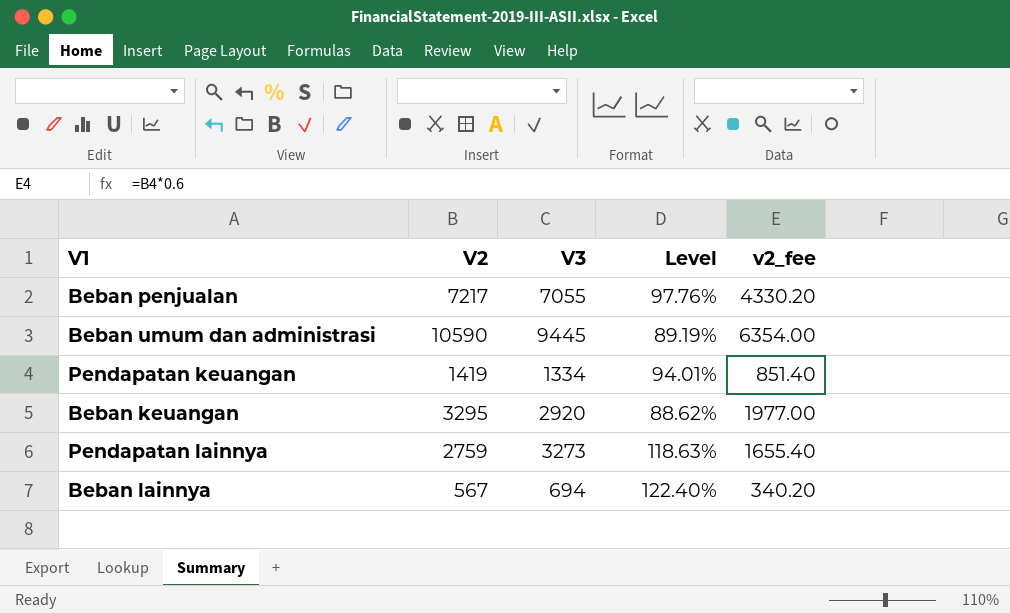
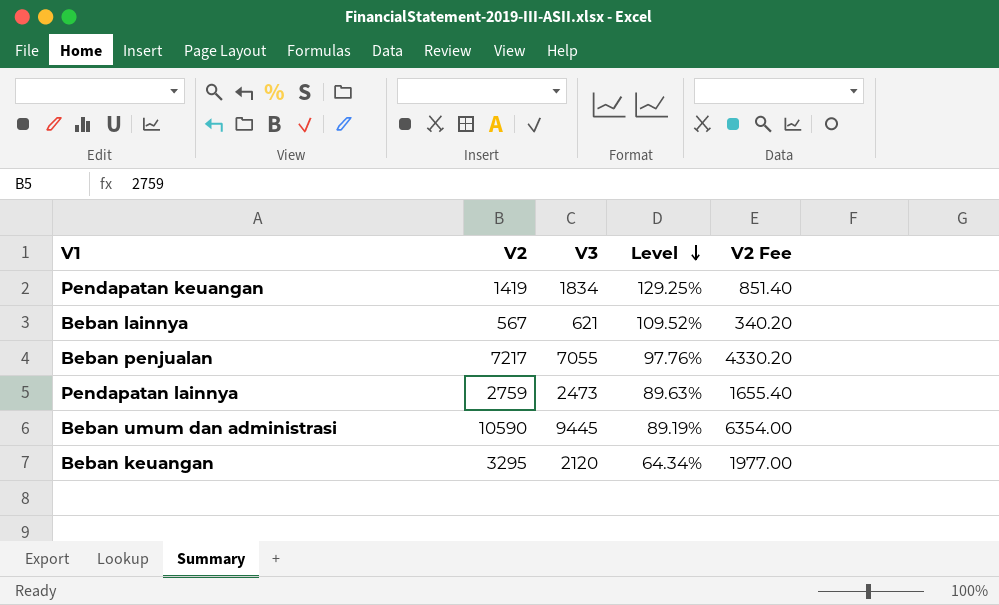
row order: none -> Level descending
column name: v2_fee -> V2 Fee
Pendapatan keuangan | V3: 1334 -> 1834
Pendapatan keuangan | Level: 94.01% -> 129.25%
Beban lainnya | V3: 694 -> 621
Beban lainnya | Level: 122.40% -> 109.52%
Pendapatan lainnya | V3: 3273 -> 2473
Pendapatan lainnya | Level: 118.63% -> 89.63%
Beban keuangan | V3: 2920 -> 2120
Beban keuangan | Level: 88.62% -> 64.34%

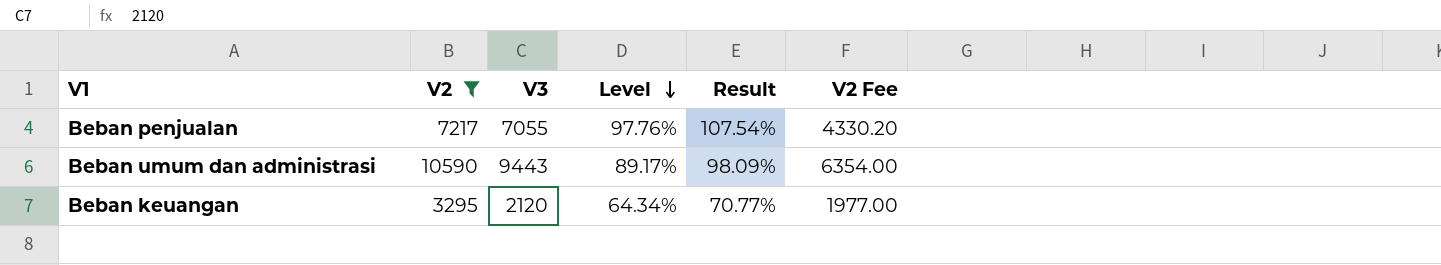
filter: none -> V2 >= 3295
column Result | formula: none -> [Level] * 1.1
Beban umum dan administrasi | V3: 9445 -> 9443
Beban umum dan administrasi | Level: 89.19% -> 89.17%

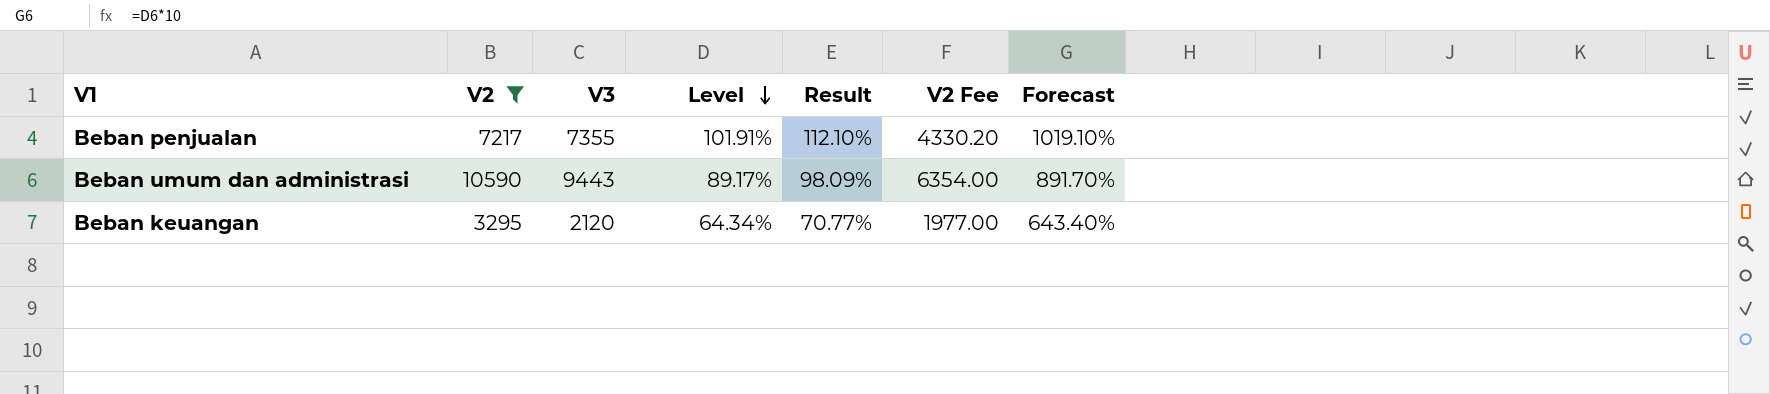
column Forecast | formula: none -> [Level] * 10
Beban penjualan | V3: 7055 -> 7355
Beban penjualan | Level: 97.76% -> 101.91%
Beban penjualan | Result: 107.54% -> 112.10%

